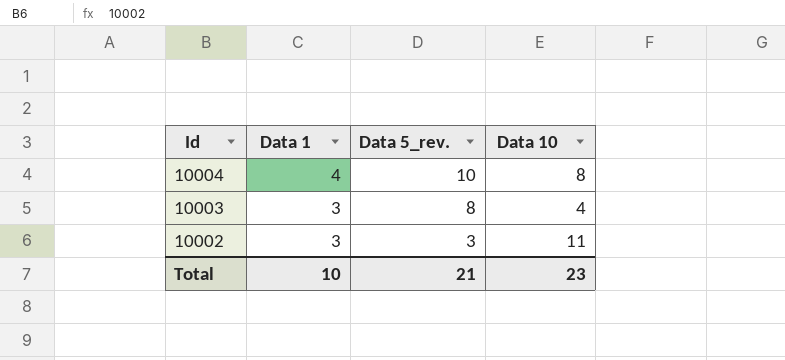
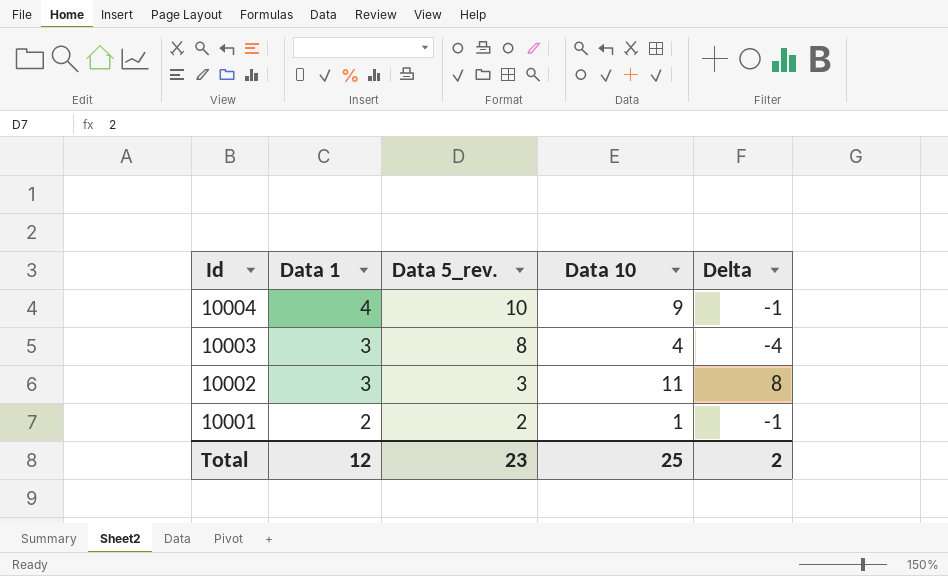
column Delta | formula: none -> [Data 10] - [Data 5_rev.]
10004 | Data 10: 8 -> 9
row 10001: none -> 2 | 2 | 1 | -1
Total | Data 1: 10 -> 12
Total | Data 5_rev.: 21 -> 23
Total | Data 10: 23 -> 25

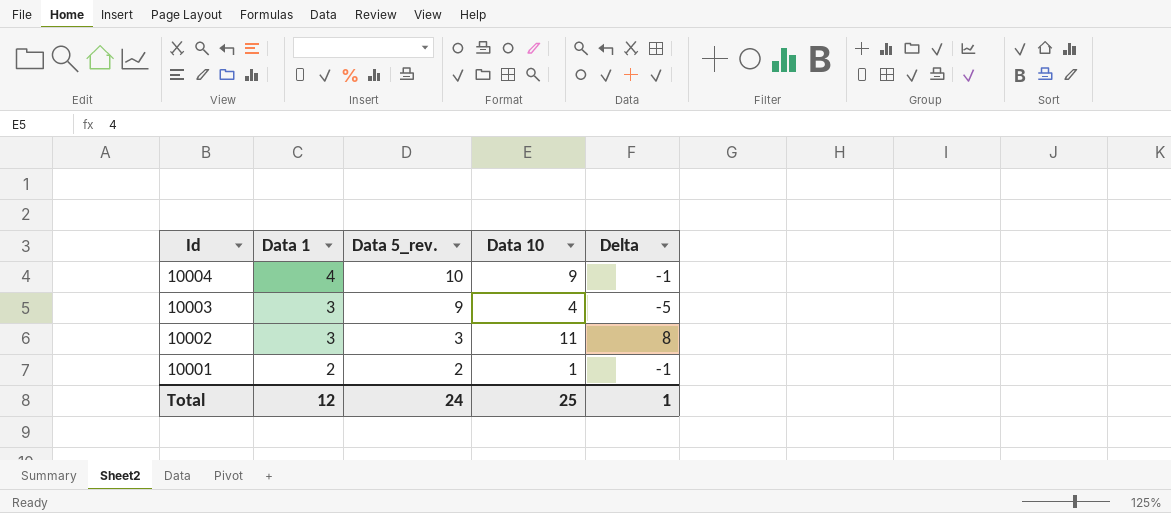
10003 | Data 5_rev.: 8 -> 9
10003 | Delta: -4 -> -5
Total | Data 5_rev.: 23 -> 24
Total | Delta: 2 -> 1

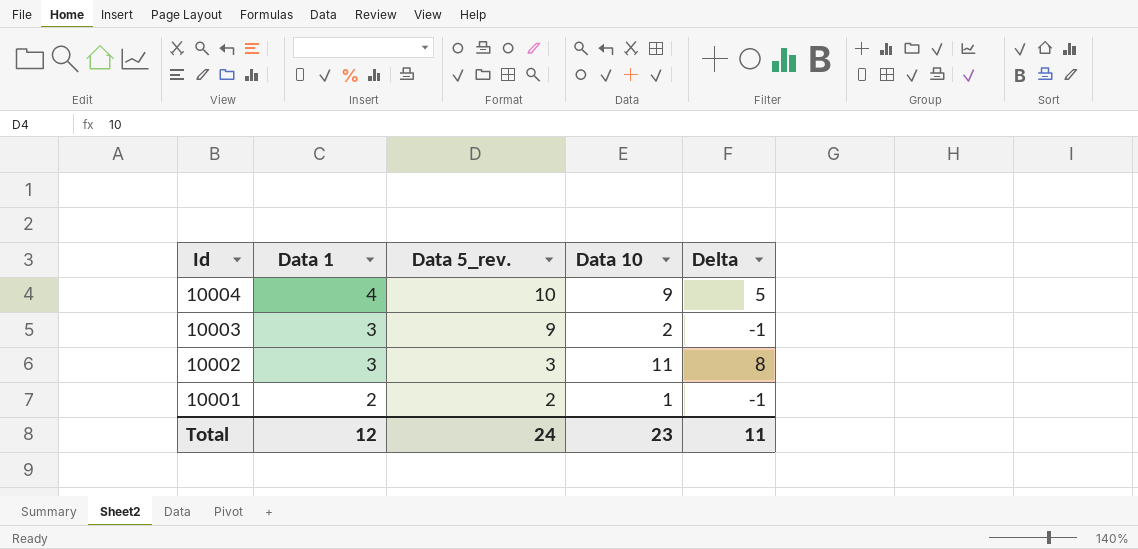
column Delta | formula: [Data 10] - [Data 5_rev.] -> [Data 10] - [Data 1]
10003 | Data 10: 4 -> 2
Total | Data 10: 25 -> 23
Total | Delta: 1 -> 11

